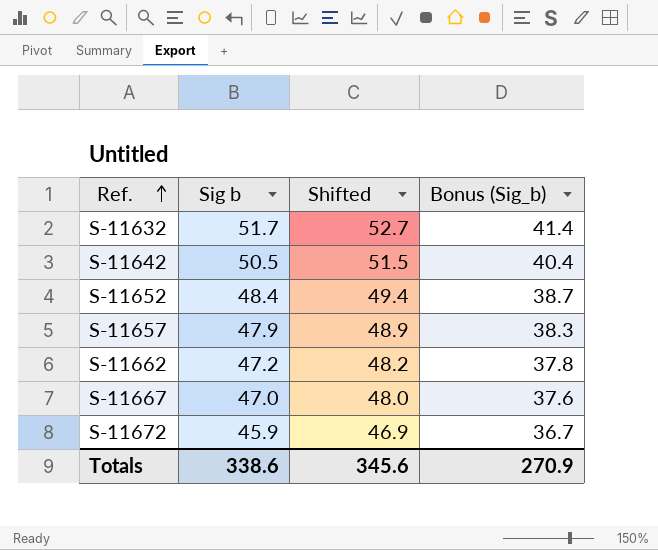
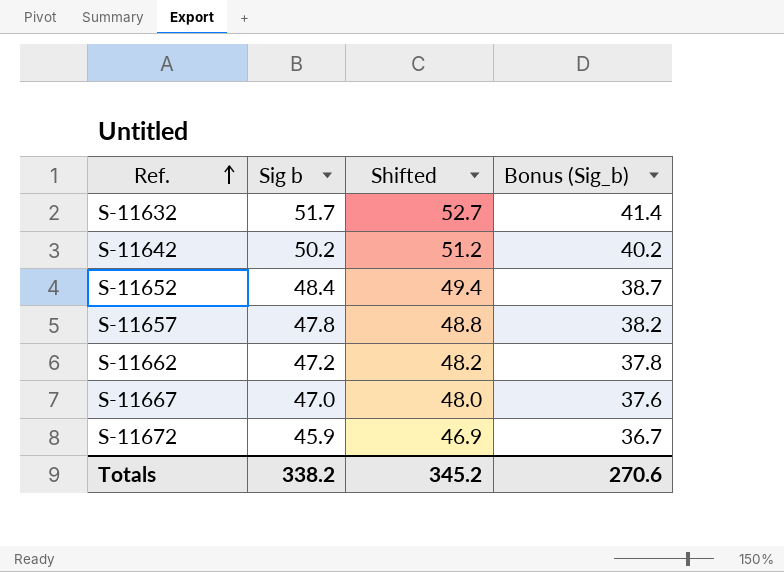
S-11642 | Sig b: 50.5 -> 50.2
S-11642 | Shifted: 51.5 -> 51.2
S-11642 | Bonus (Sig_b): 40.4 -> 40.2
S-11657 | Sig b: 47.9 -> 47.8
S-11657 | Shifted: 48.9 -> 48.8
S-11657 | Bonus (Sig_b): 38.3 -> 38.2
Totals | Sig b: 338.6 -> 338.2
Totals | Shifted: 345.6 -> 345.2
Totals | Bonus (Sig_b): 270.9 -> 270.6

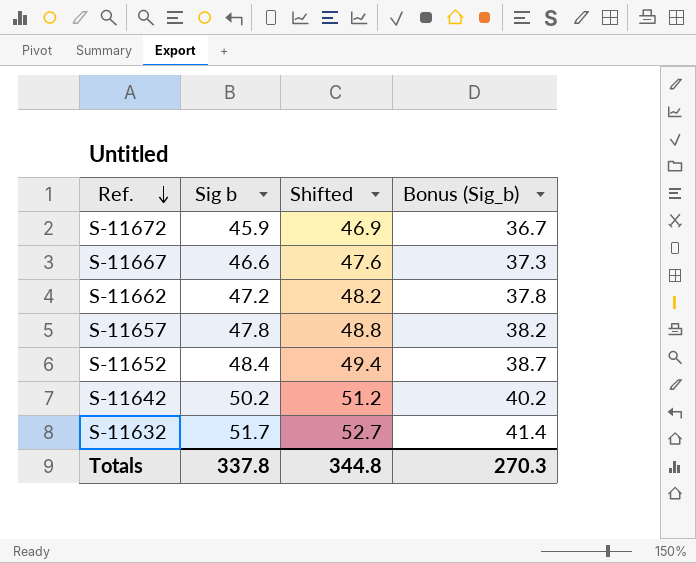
row order: Ref. ascending -> Ref. descending
S-11667 | Sig b: 47.0 -> 46.6
S-11667 | Shifted: 48.0 -> 47.6
S-11667 | Bonus (Sig_b): 37.6 -> 37.3
Totals | Sig b: 338.2 -> 337.8
Totals | Shifted: 345.2 -> 344.8
Totals | Bonus (Sig_b): 270.6 -> 270.3

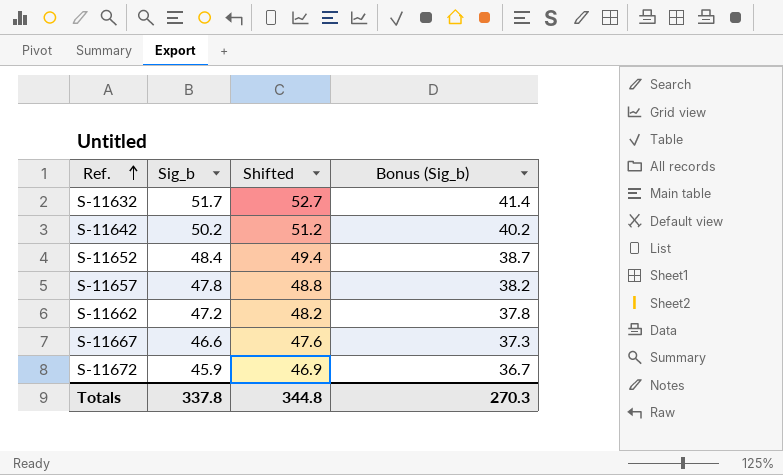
row order: Ref. descending -> Ref. ascending
column name: Sig b -> Sig_b

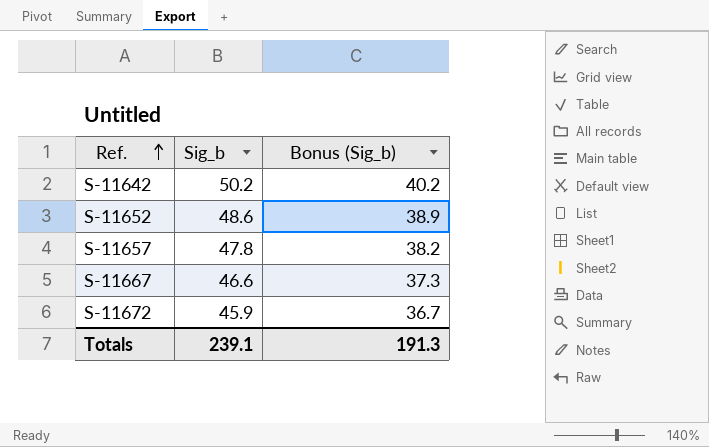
column Shifted | formula: [Sig_b] + 1 -> none
row S-11632: 51.7 | 52.7 | 41.4 -> none
row S-11662: 47.2 | 48.2 | 37.8 -> none
S-11652 | Sig_b: 48.4 -> 48.6
S-11652 | Bonus (Sig_b): 38.7 -> 38.9
Totals | Sig_b: 337.8 -> 239.1
Totals | Bonus (Sig_b): 270.3 -> 191.3

